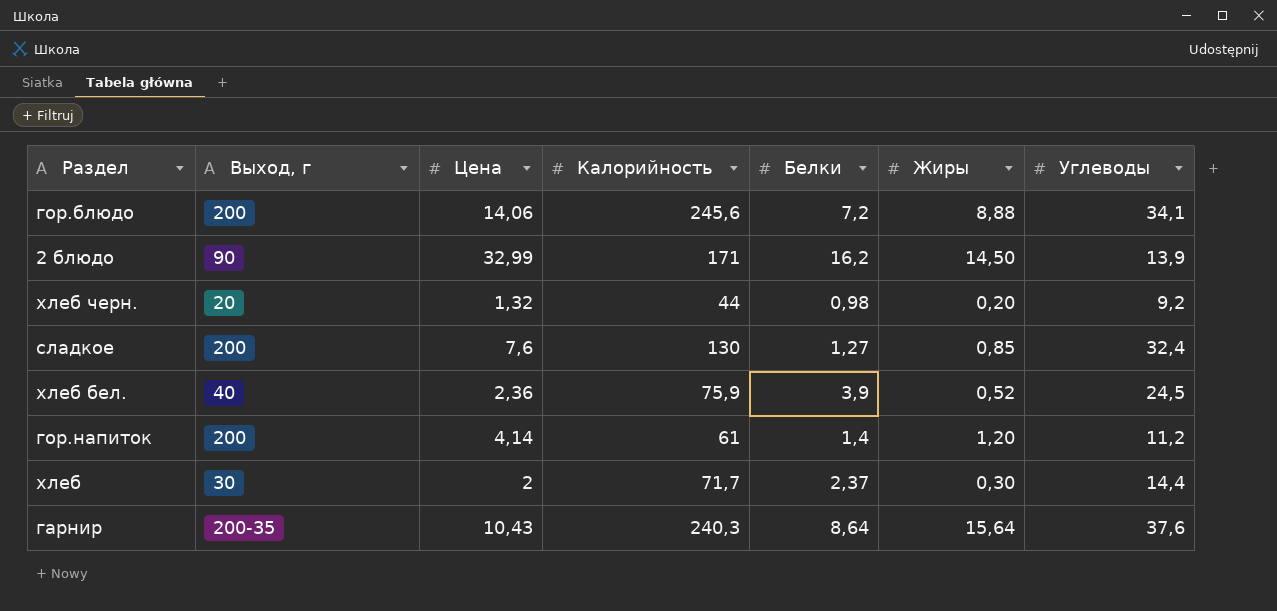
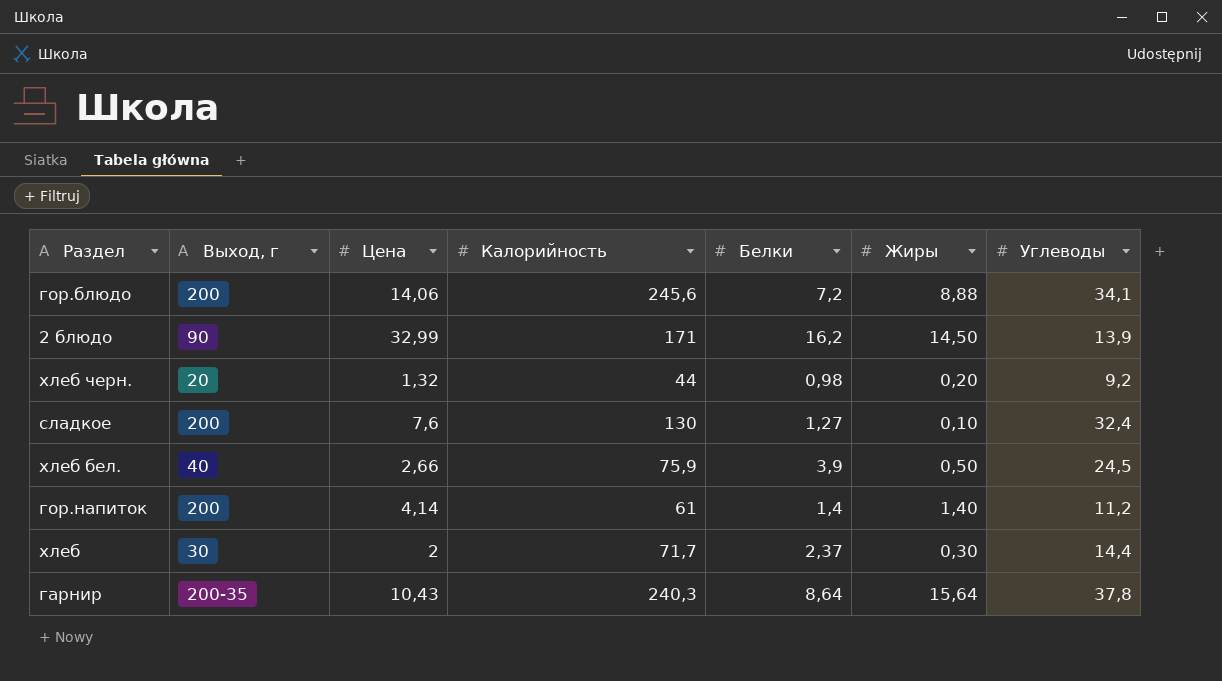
сладкое | Жиры: 0,85 -> 0,10
хлеб бел. | Цена: 2,36 -> 2,66
хлеб бел. | Жиры: 0,52 -> 0,50
гор.напиток | Жиры: 1,20 -> 1,40
гарнир | Углеводы: 37,6 -> 37,8

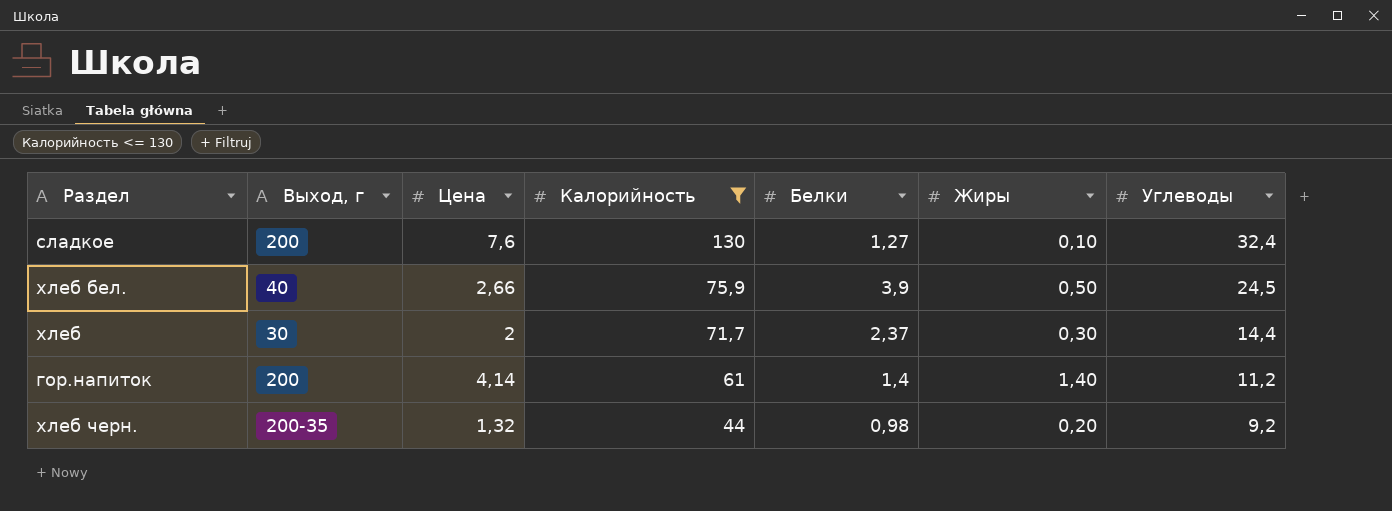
filter: none -> Калорийность <= 130
row order: none -> Калорийность descending
хлеб черн. | Выход, г: 20 -> 200-35

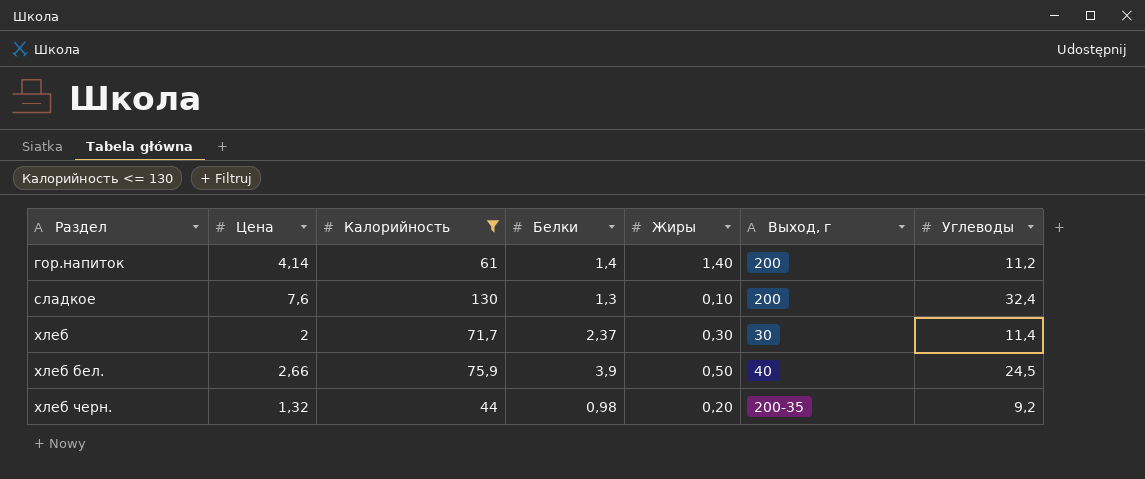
row order: Калорийность descending -> Раздел ascending
column Выход, г | position: 2 -> 6
сладкое | Белки: 1,27 -> 1,3
хлеб | Углеводы: 14,4 -> 11,4

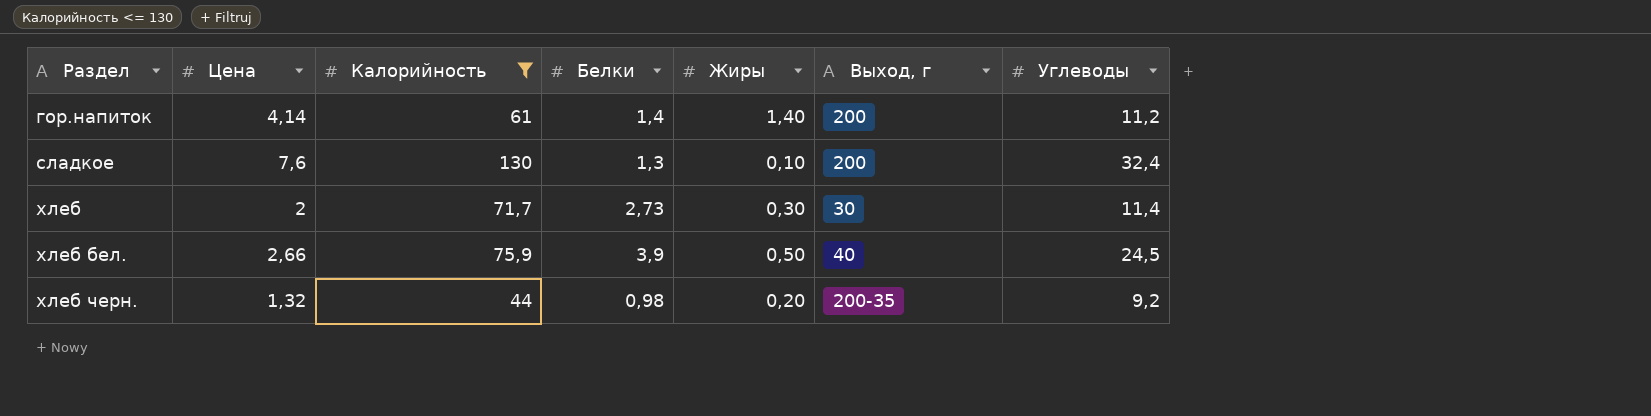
хлеб | Белки: 2,37 -> 2,73

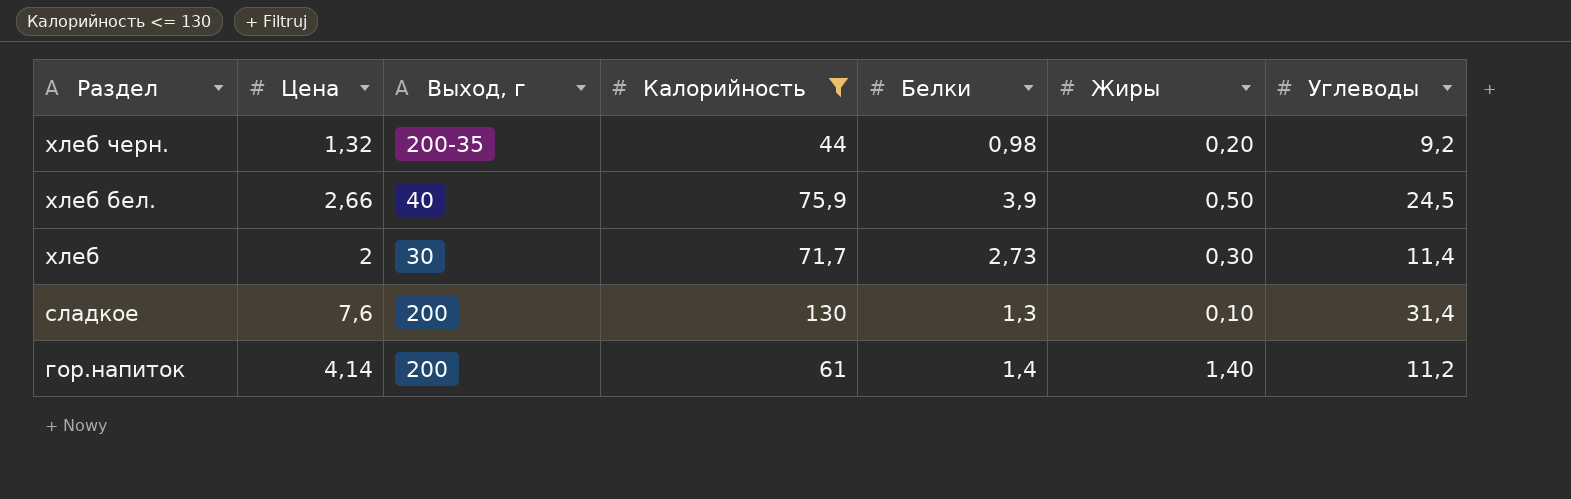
row order: Раздел ascending -> Раздел descending
column Выход, г | position: 6 -> 3
сладкое | Углеводы: 32,4 -> 31,4

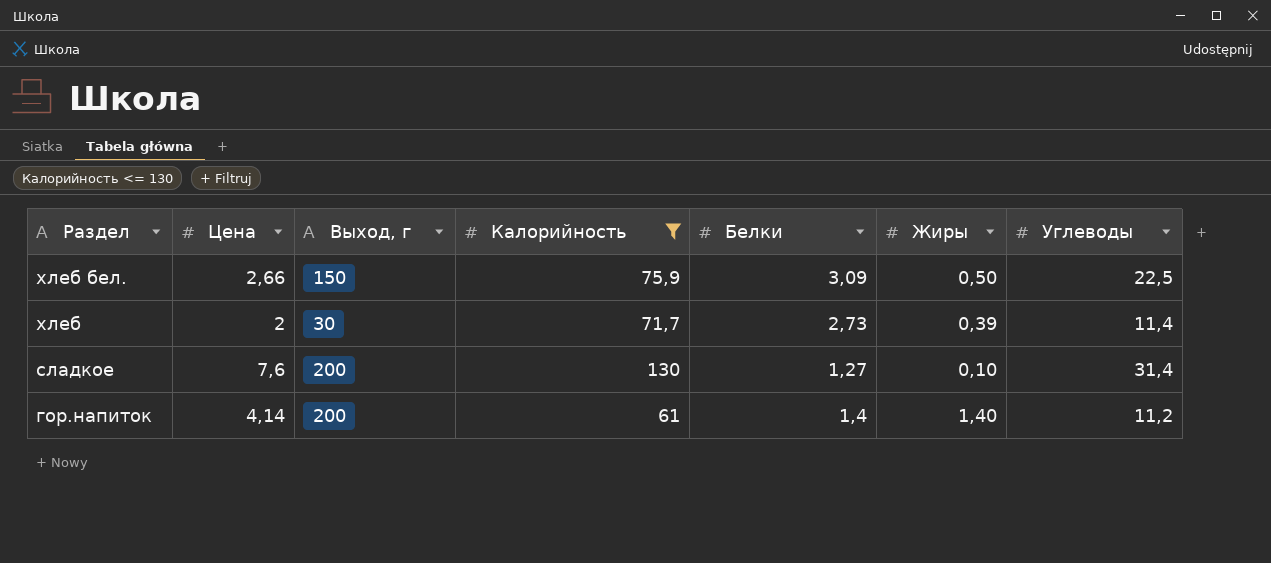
row хлеб черн.: 1,32 | 200-35 | 44 | 0,98 | 0,20 | 9,2 -> none
хлеб бел. | Выход, г: 40 -> 150
хлеб бел. | Белки: 3,9 -> 3,09
хлеб бел. | Углеводы: 24,5 -> 22,5
хлеб | Жиры: 0,30 -> 0,39
сладкое | Белки: 1,3 -> 1,27

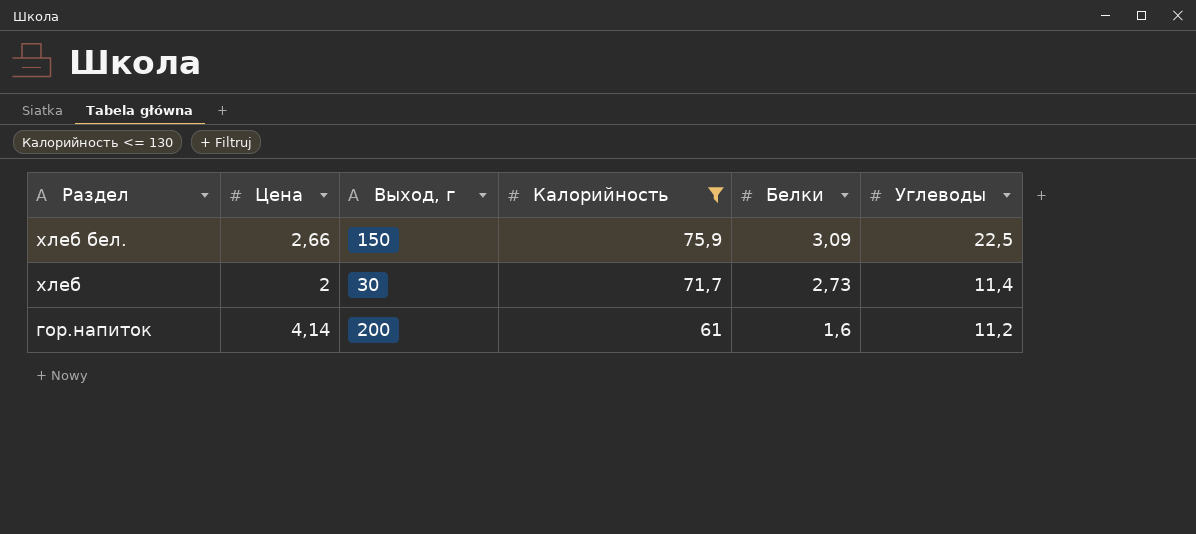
column Жиры | position: 6 -> none
row сладкое: 7,6 | 200 | 130 | 1,27 | 0,10 | 31,4 -> none
гор.напиток | Белки: 1,4 -> 1,6

